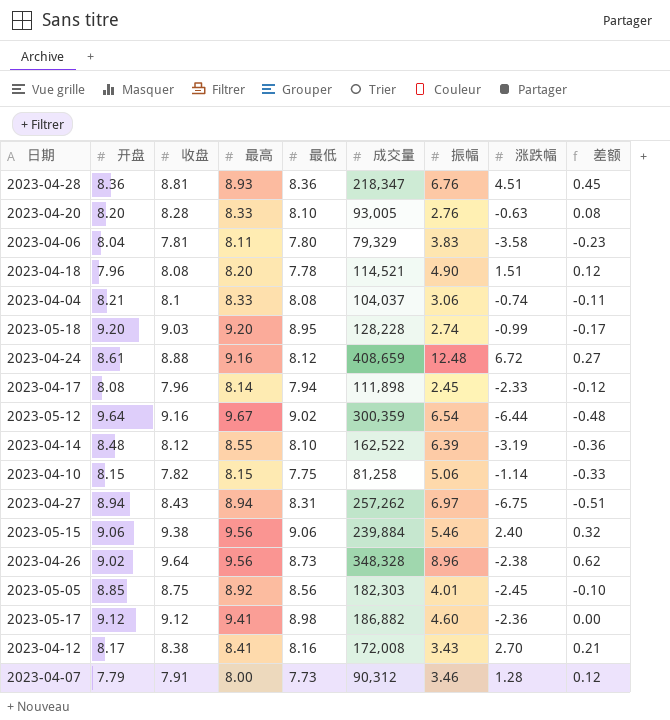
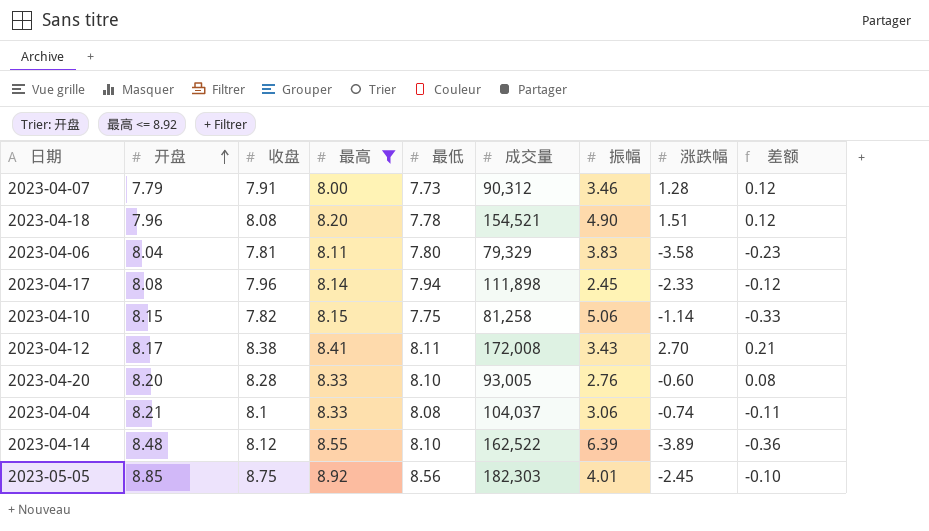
filter: none -> 最高 <= 8.92
row order: none -> 开盘 ascending
2023-04-18 | 成交量: 114,521 -> 154,521
2023-04-12 | 最低: 8.16 -> 8.11
2023-04-20 | 涨跌幅: -0.63 -> -0.60
2023-04-14 | 涨跌幅: -3.19 -> -3.89

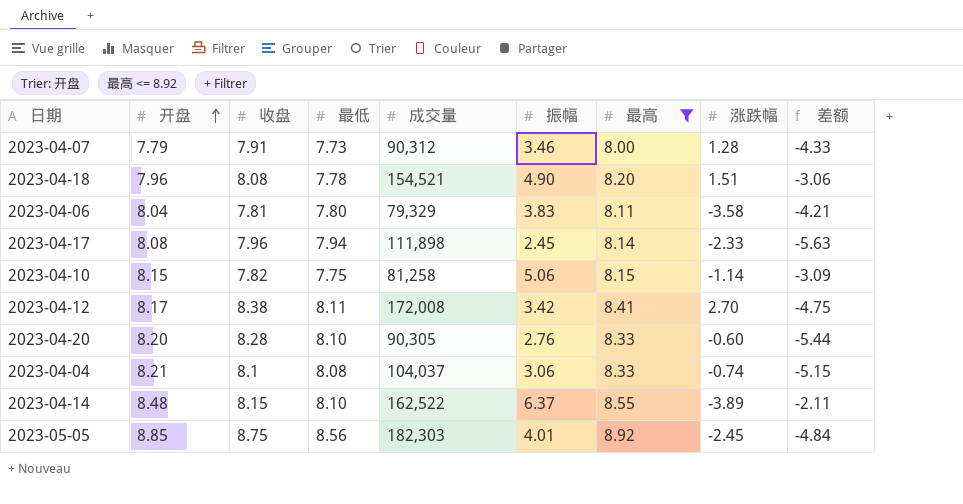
column 最高 | position: 4 -> 7
column 差额 | formula: [收盘] - [开盘] -> [振幅] - [开盘]
2023-04-12 | 振幅: 3.43 -> 3.42
2023-04-20 | 成交量: 93,005 -> 90,305
2023-04-14 | 收盘: 8.12 -> 8.15
2023-04-14 | 振幅: 6.39 -> 6.37

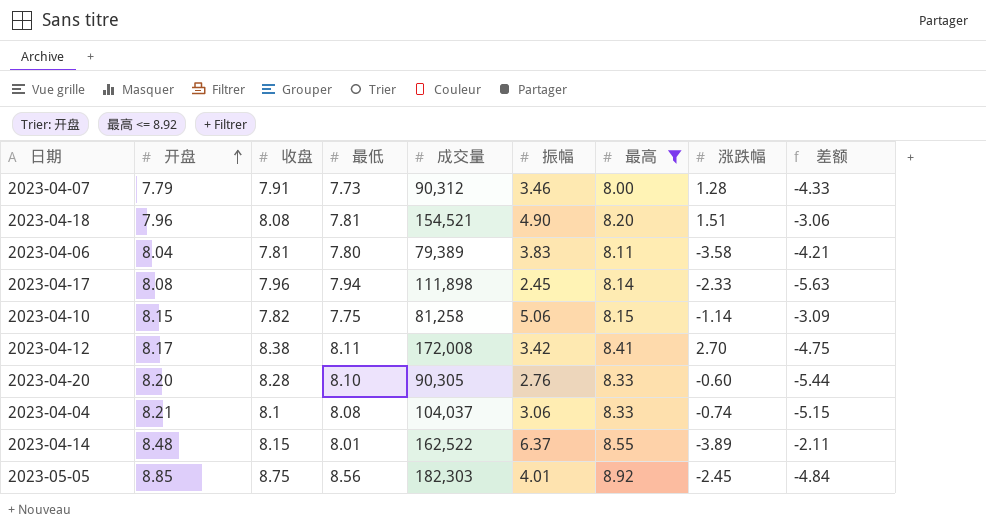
2023-04-18 | 最低: 7.78 -> 7.81
2023-04-06 | 成交量: 79,329 -> 79,389
2023-04-14 | 最低: 8.10 -> 8.01

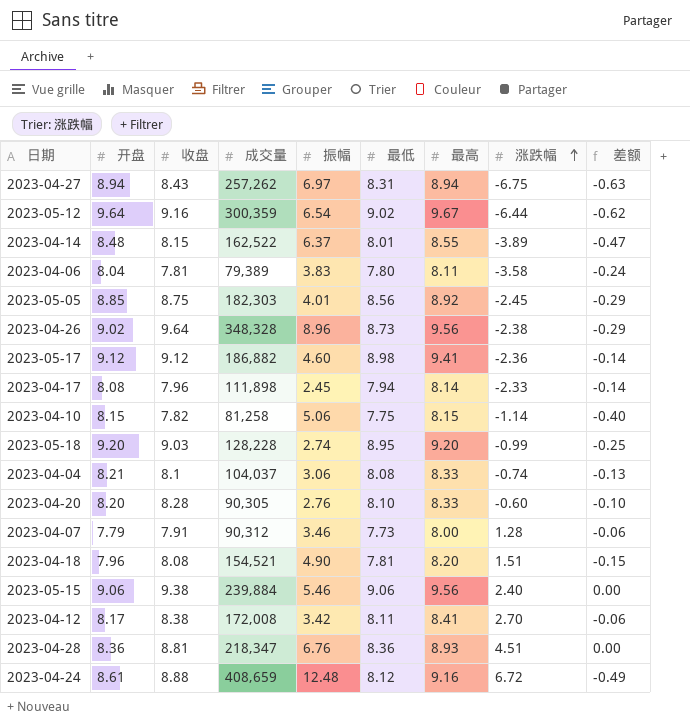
filter: 最高 <= 8.92 -> none
row order: 开盘 ascending -> 涨跌幅 ascending
column 最低 | position: 4 -> 6
column 差额 | formula: [振幅] - [开盘] -> [最低] - [开盘]

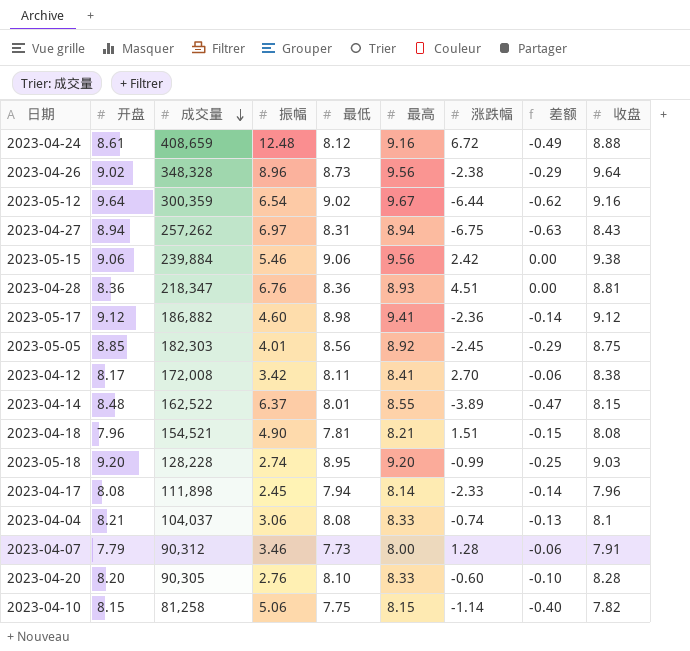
row order: 涨跌幅 ascending -> 成交量 descending
column 收盘 | position: 3 -> 9
row 2023-04-06: 8.04 | 7.81 | 79,389 | 3.83 | 7.80 | 8.11 | -3.58 | -0.24 -> none
2023-05-15 | 涨跌幅: 2.40 -> 2.42
2023-04-18 | 最高: 8.20 -> 8.21

